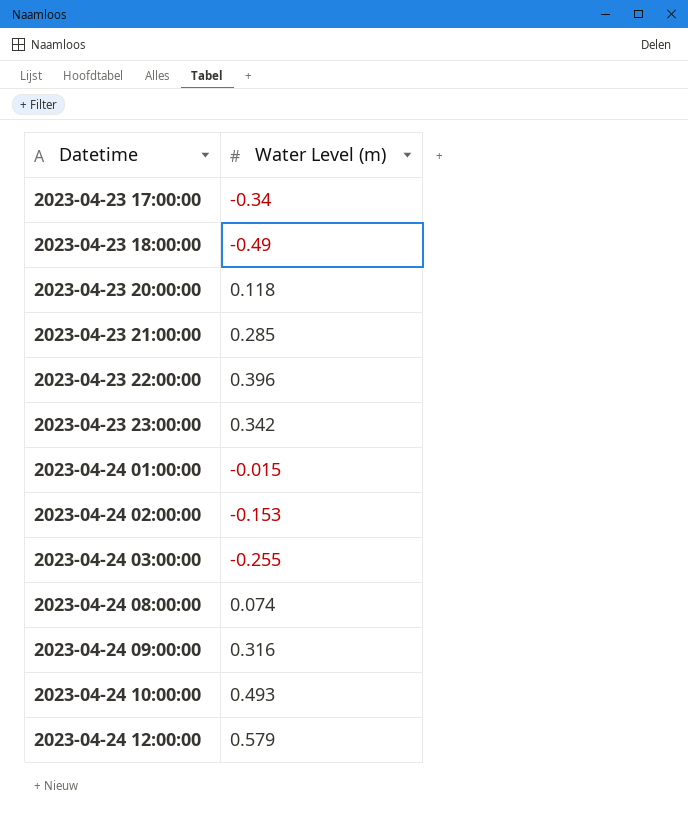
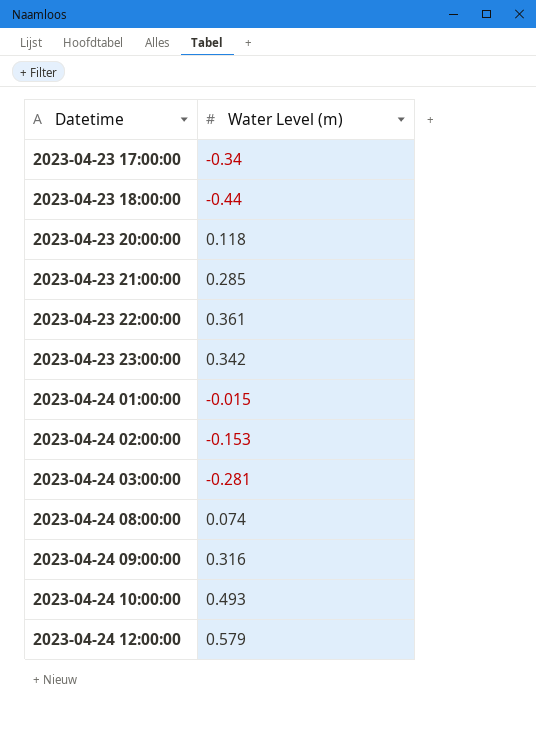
2023-04-23 18:00:00 | Water Level (m): -0.49 -> -0.44
2023-04-23 22:00:00 | Water Level (m): 0.396 -> 0.361
2023-04-24 03:00:00 | Water Level (m): -0.255 -> -0.281

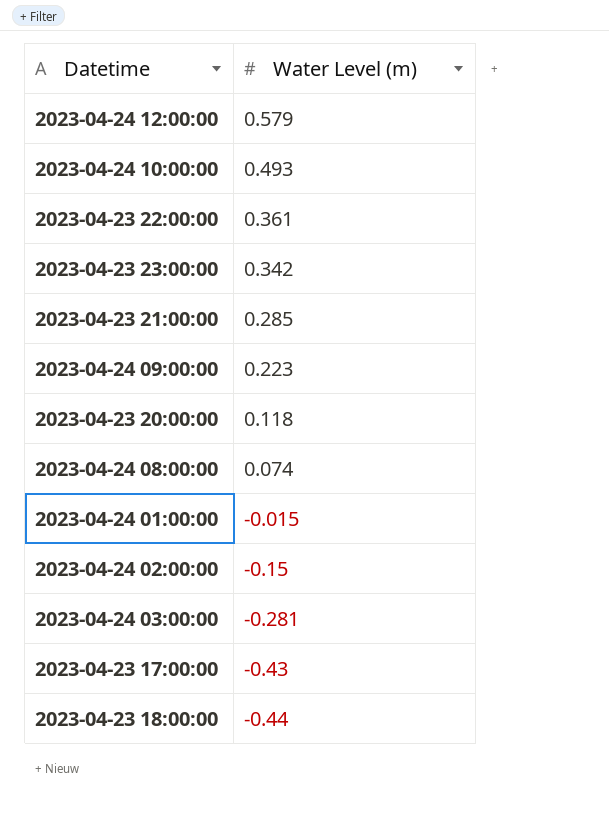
row order: Datetime ascending -> Water Level (m) descending
2023-04-24 09:00:00 | Water Level (m): 0.316 -> 0.223
2023-04-24 02:00:00 | Water Level (m): -0.153 -> -0.15
2023-04-23 17:00:00 | Water Level (m): -0.34 -> -0.43

